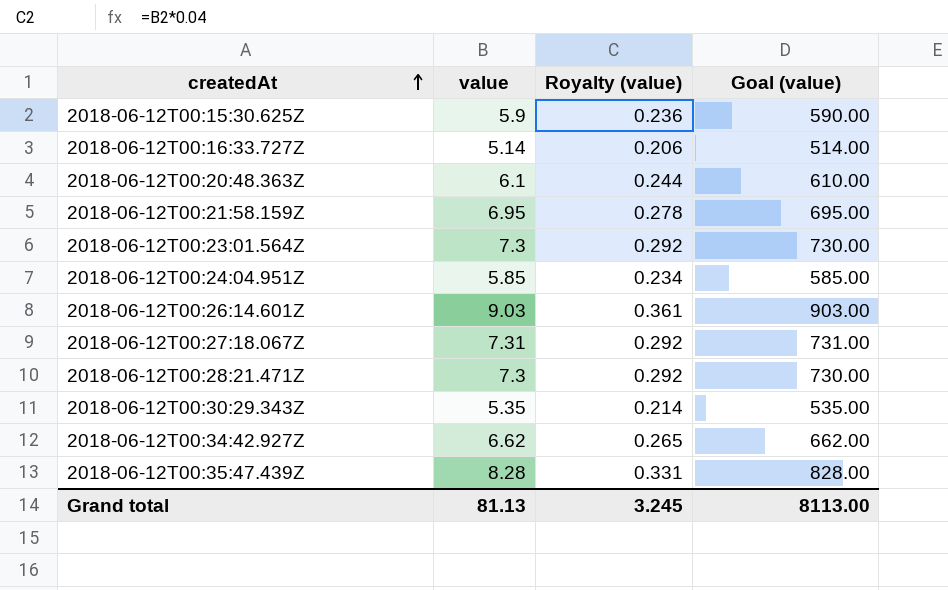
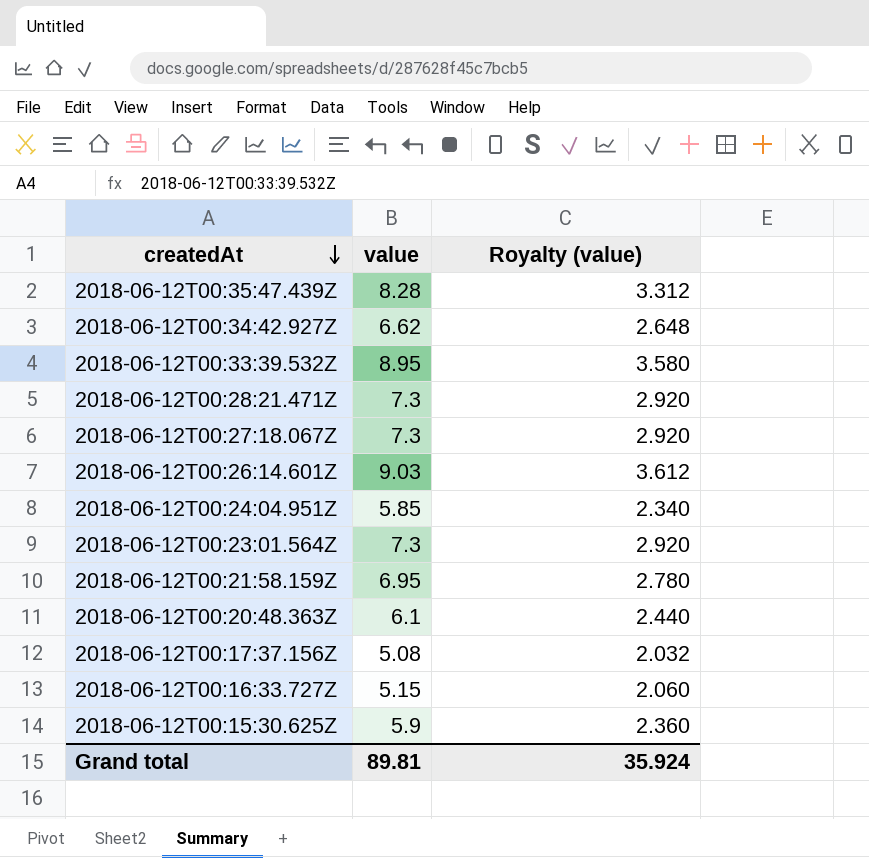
row order: createdAt ascending -> createdAt descending
column Goal (value) | formula: [value] * 100 -> none
column Royalty (value) | formula: [value] * 0.04 -> [value] * 0.4
row 2018-06-12T00:30:29.343Z: 5.35 | 0.214 | 535.00 -> none
row 2018-06-12T00:33:39.532Z: none -> 8.95 | 3.580
2018-06-12T00:27:18.067Z | value: 7.31 -> 7.3
row 2018-06-12T00:17:37.156Z: none -> 5.08 | 2.032
2018-06-12T00:16:33.727Z | value: 5.14 -> 5.15
Grand total | value: 81.13 -> 89.81
Grand total | Royalty (value): 3.245 -> 35.924

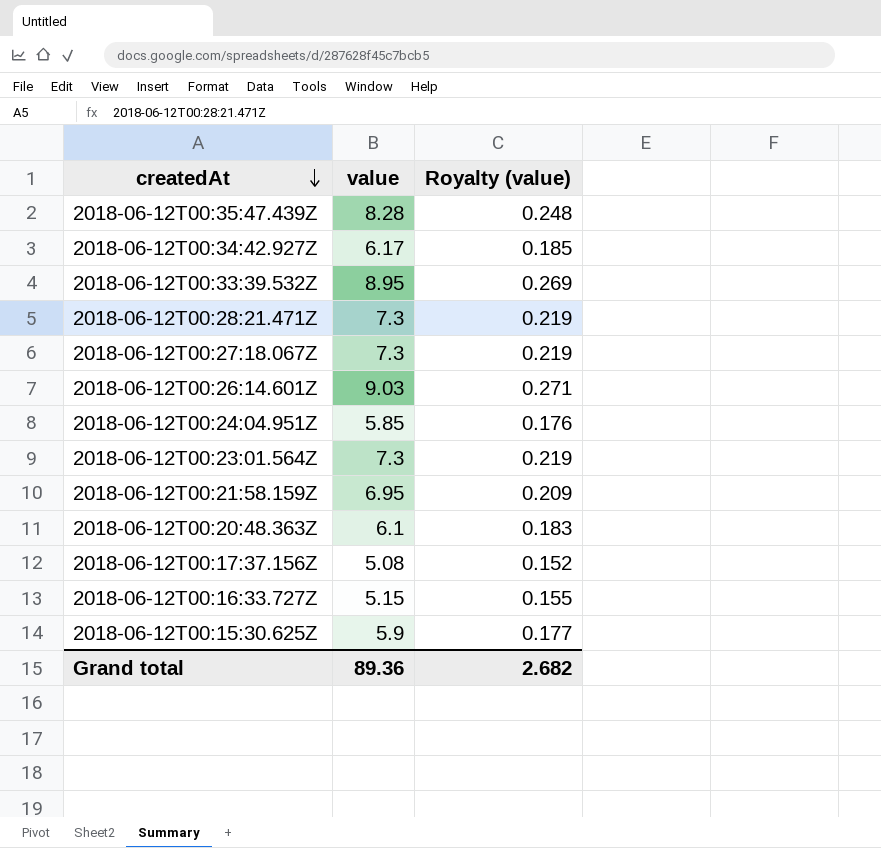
column Royalty (value) | formula: [value] * 0.4 -> [value] * 0.03
2018-06-12T00:34:42.927Z | value: 6.62 -> 6.17
Grand total | value: 89.81 -> 89.36
Grand total | Royalty (value): 35.924 -> 2.682

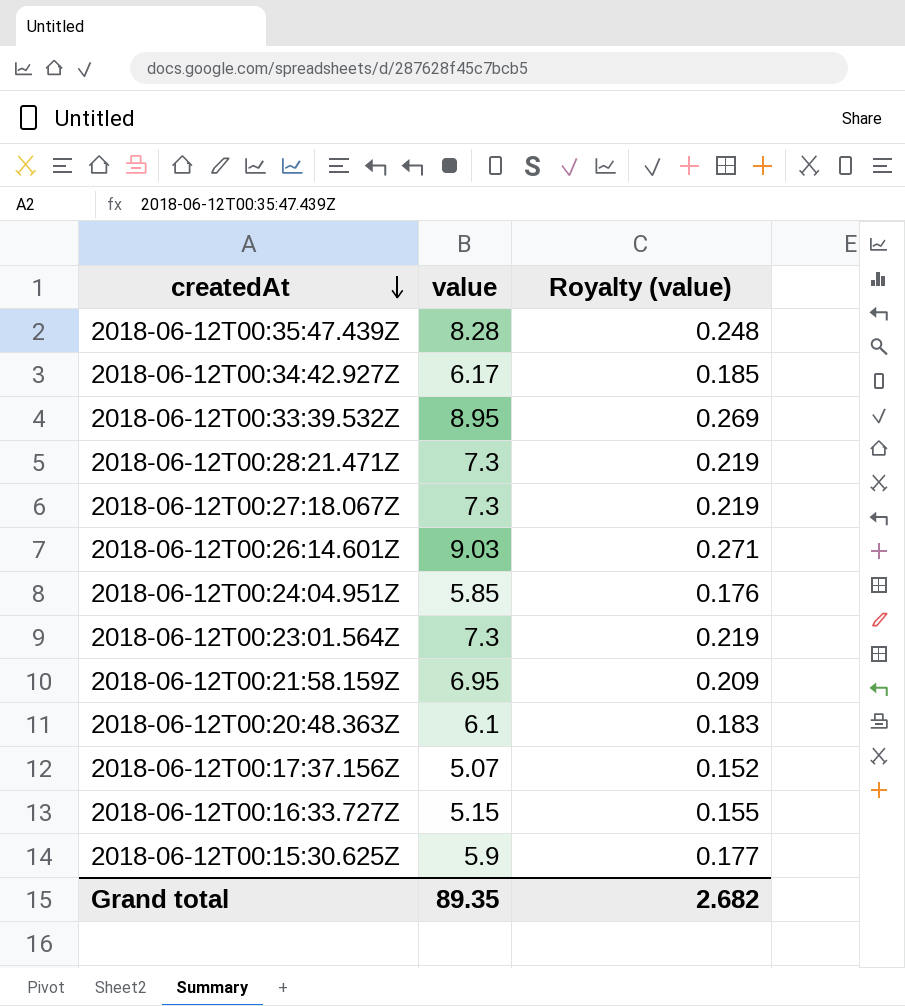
2018-06-12T00:17:37.156Z | value: 5.08 -> 5.07
Grand total | value: 89.36 -> 89.35

